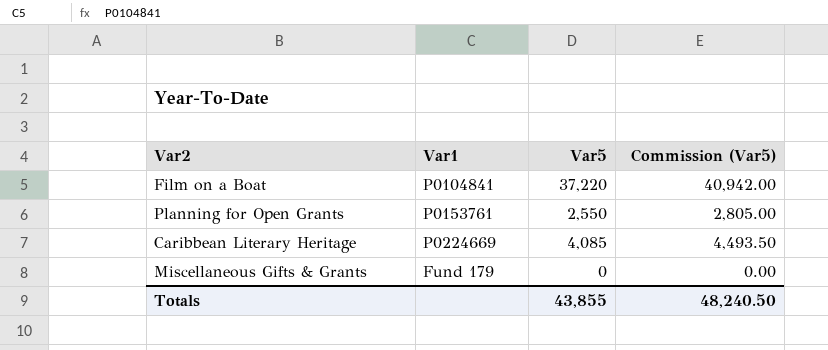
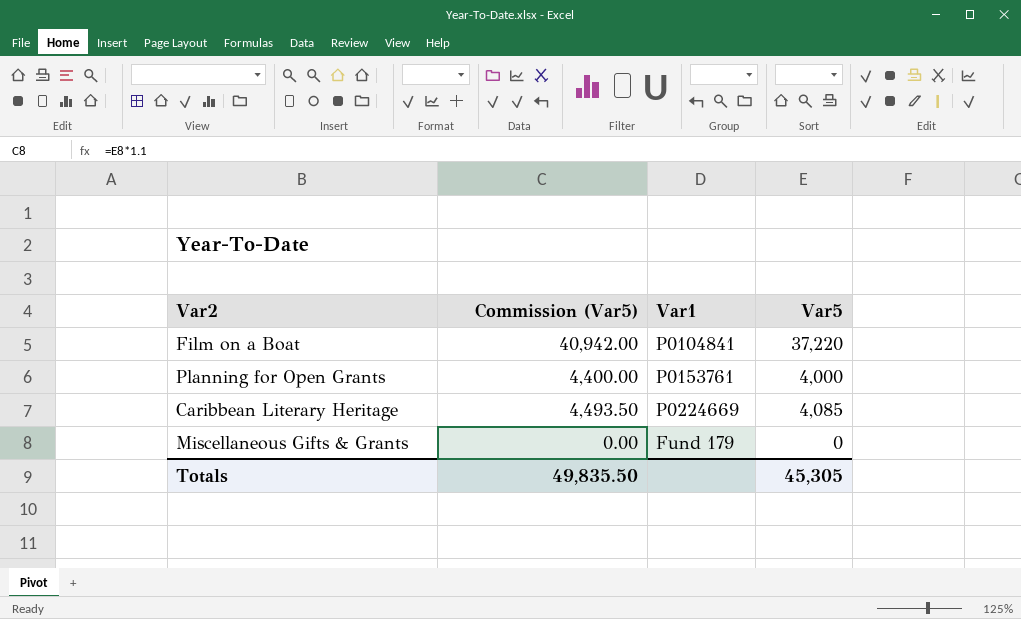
column Commission (Var5) | position: 4 -> 2
Planning for Open Grants | Commission (Var5): 2,805.00 -> 4,400.00
Planning for Open Grants | Var5: 2,550 -> 4,000
Totals | Commission (Var5): 48,240.50 -> 49,835.50
Totals | Var5: 43,855 -> 45,305

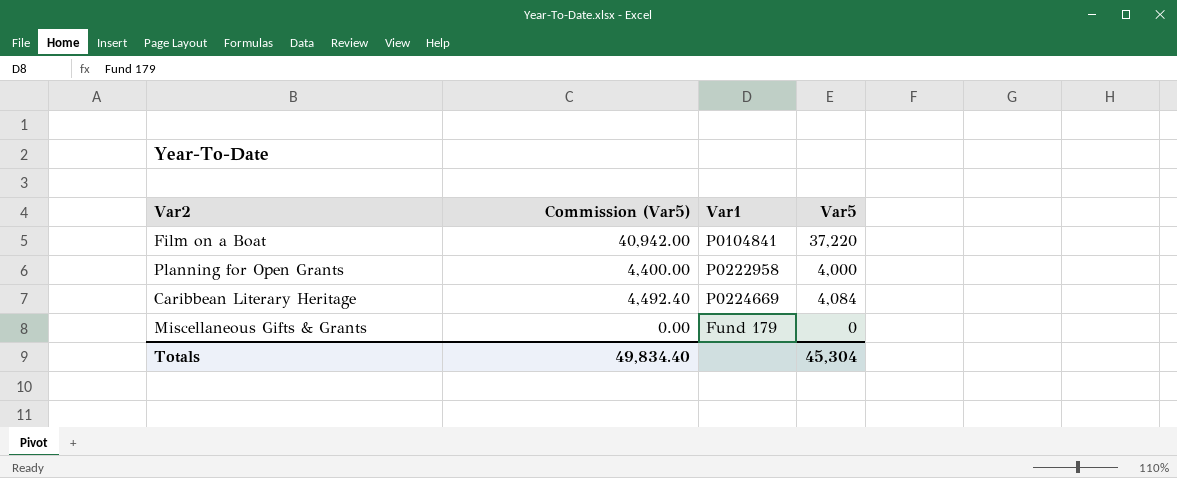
Planning for Open Grants | Var1: P0153761 -> P0222958
Caribbean Literary Heritage | Commission (Var5): 4,493.50 -> 4,492.40
Caribbean Literary Heritage | Var5: 4,085 -> 4,084
Totals | Commission (Var5): 49,835.50 -> 49,834.40
Totals | Var5: 45,305 -> 45,304

